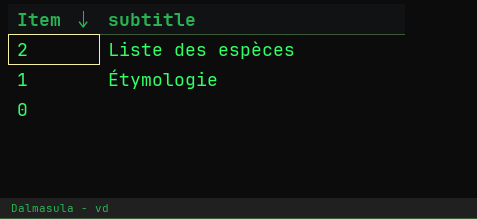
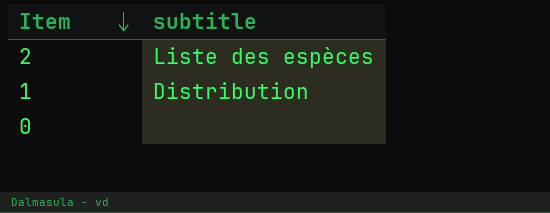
1 | subtitle: Étymologie -> Distribution

